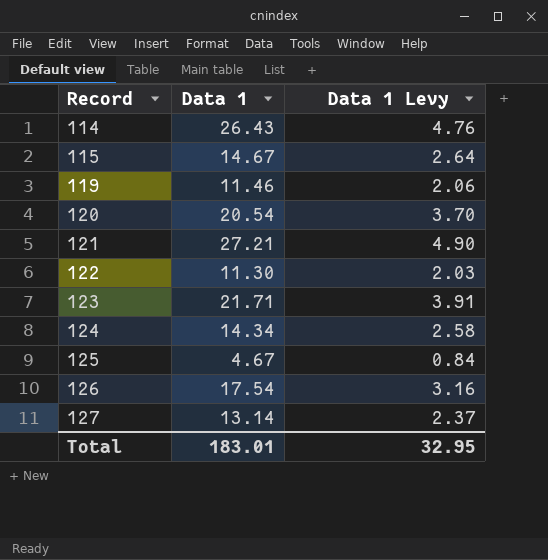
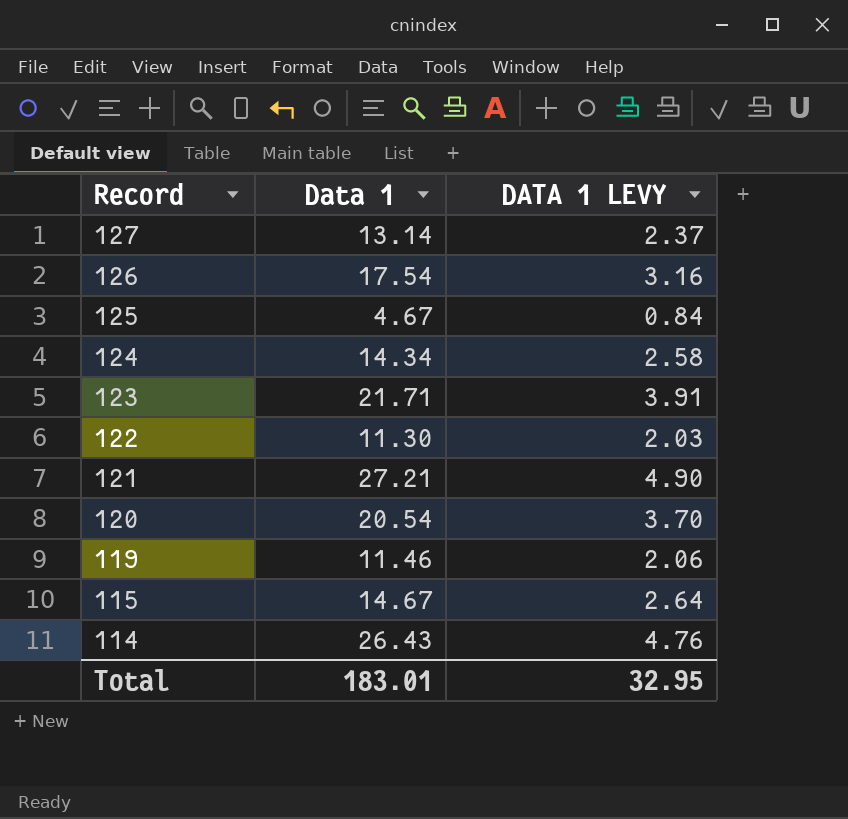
row order: Record ascending -> Record descending
column name: Data 1 Levy -> DATA 1 LEVY

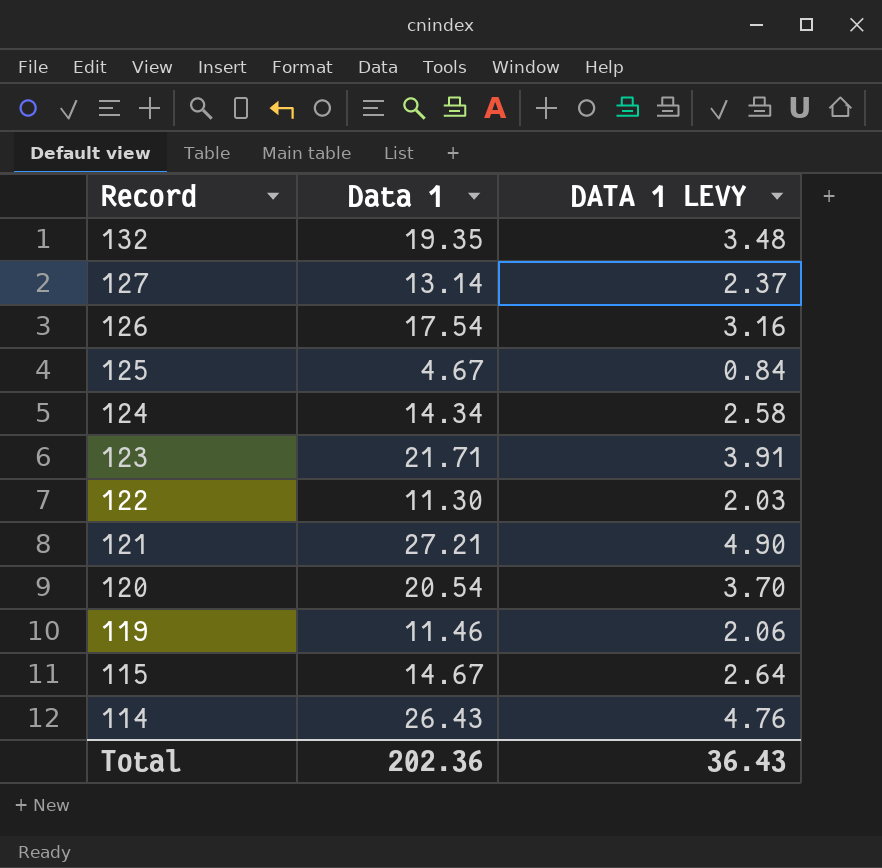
row 132: none -> 19.35 | 3.48
Total | Data 1: 183.01 -> 202.36
Total | DATA 1 LEVY: 32.95 -> 36.43

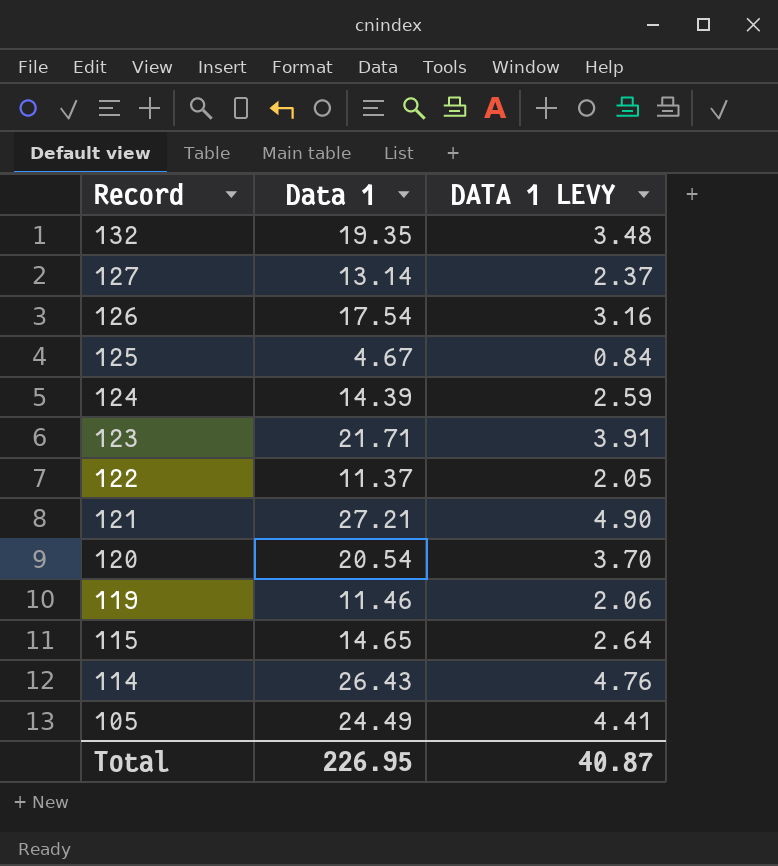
124 | Data 1: 14.34 -> 14.39
124 | DATA 1 LEVY: 2.58 -> 2.59
122 | Data 1: 11.30 -> 11.37
122 | DATA 1 LEVY: 2.03 -> 2.05
115 | Data 1: 14.67 -> 14.65
row 105: none -> 24.49 | 4.41
Total | Data 1: 202.36 -> 226.95
Total | DATA 1 LEVY: 36.43 -> 40.87

